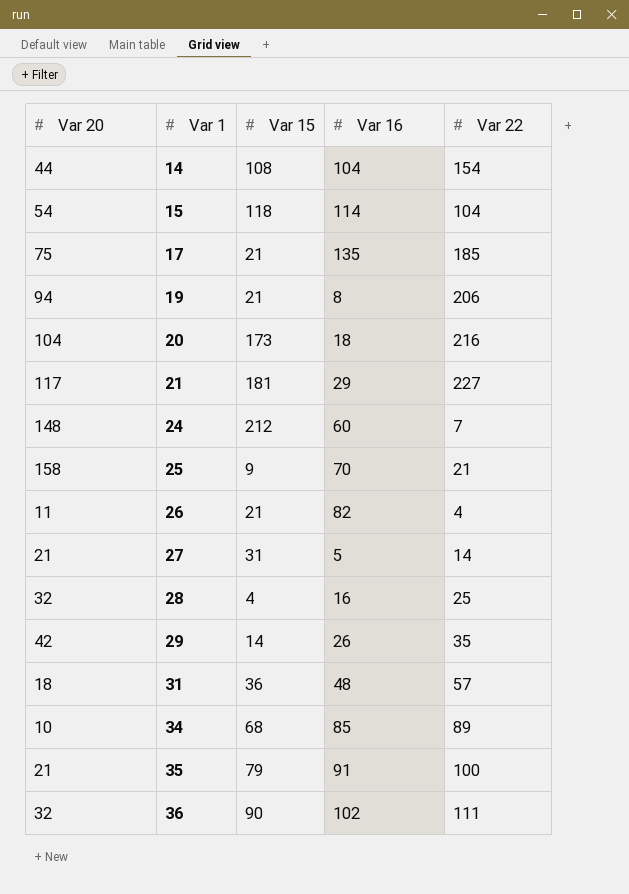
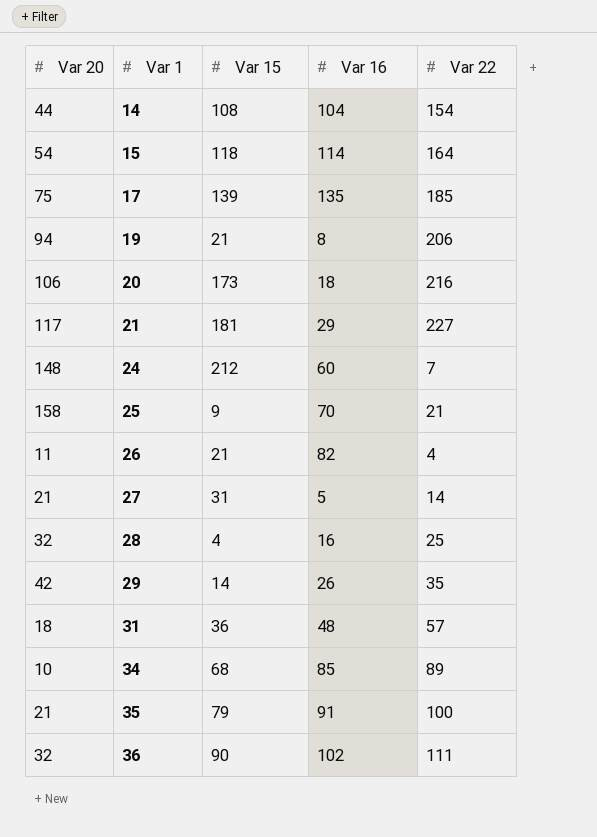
15 | Var 22: 104 -> 164
17 | Var 15: 21 -> 139
20 | Var 20: 104 -> 106

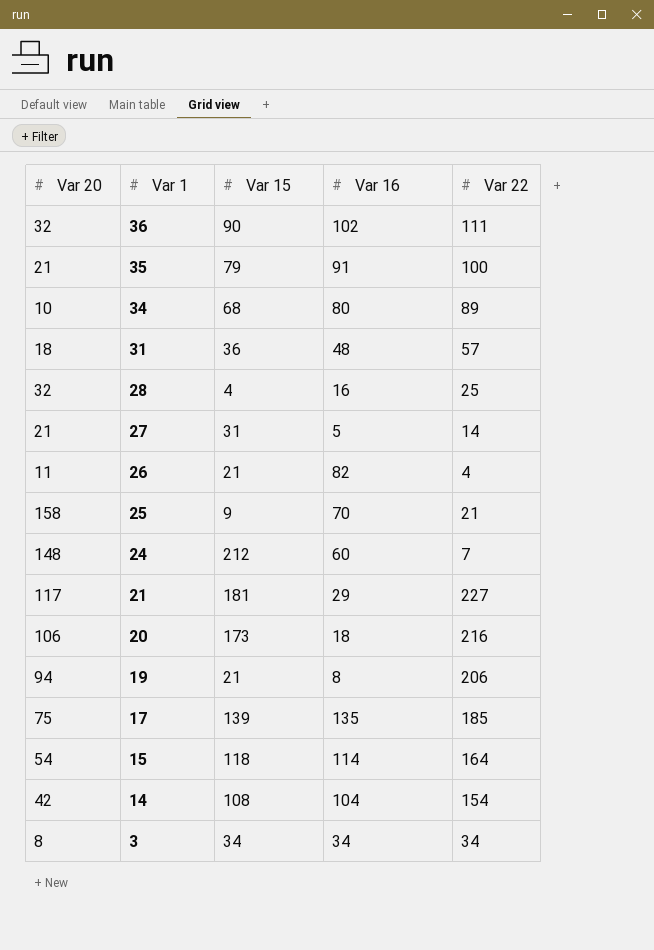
row order: Var 1 ascending -> Var 1 descending
row 29: 42 | 14 | 26 | 35 -> none
34 | Var 16: 85 -> 80
14 | Var 20: 44 -> 42
row 3: none -> 8 | 34 | 34 | 34

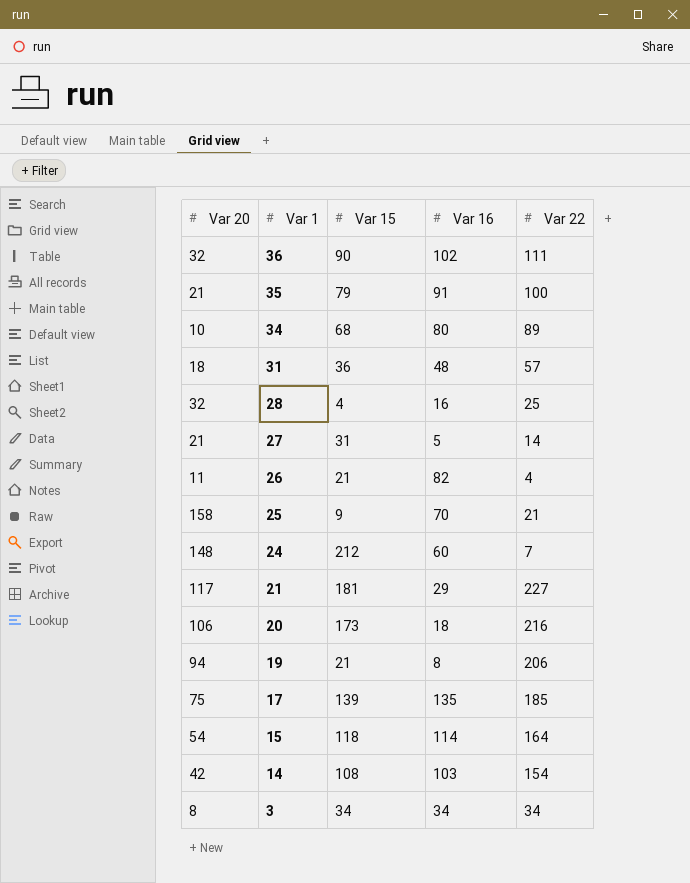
14 | Var 16: 104 -> 103

